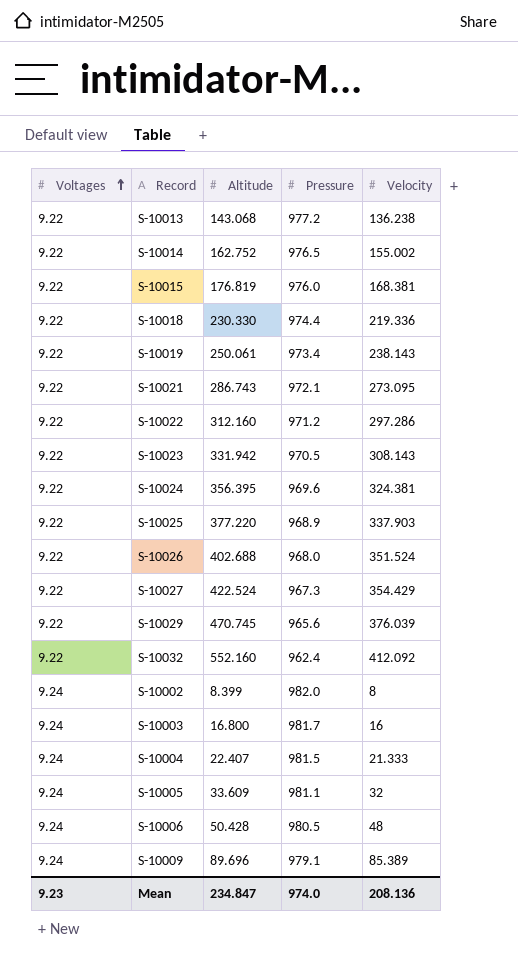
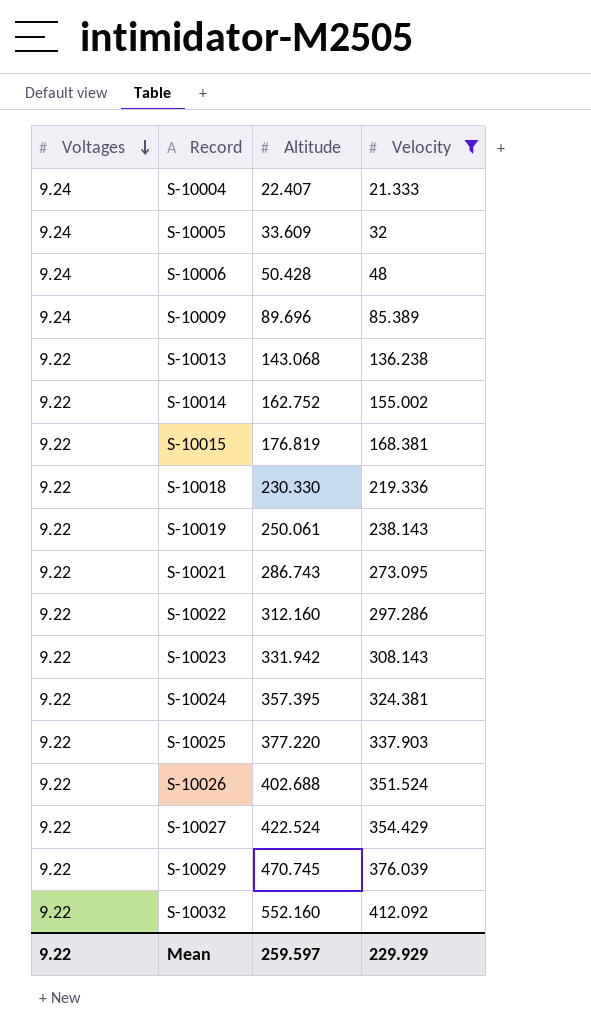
filter: none -> Velocity >= 21.333
row order: Voltages ascending -> Voltages descending
column Pressure | position: 4 -> none
S-10024 | Altitude: 356.395 -> 357.395
Mean | Voltages: 9.23 -> 9.22
Mean | Altitude: 234.847 -> 259.597
Mean | Velocity: 208.136 -> 229.929

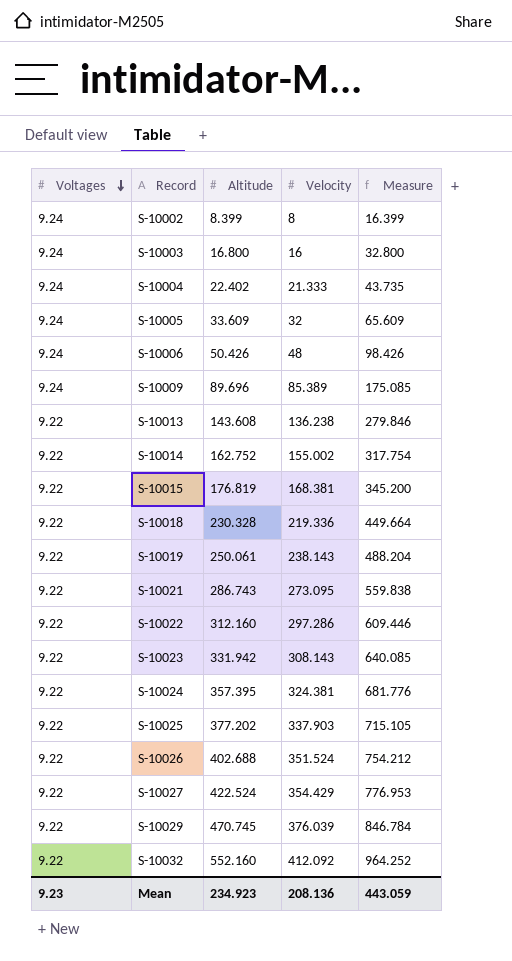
filter: Velocity >= 21.333 -> none
column Measure | formula: none -> [Altitude] + [Velocity]
S-10004 | Altitude: 22.407 -> 22.402
S-10006 | Altitude: 50.428 -> 50.426
S-10013 | Altitude: 143.068 -> 143.608
S-10018 | Altitude: 230.330 -> 230.328
S-10025 | Altitude: 377.220 -> 377.202
Mean | Voltages: 9.22 -> 9.23
Mean | Altitude: 259.597 -> 234.923
Mean | Velocity: 229.929 -> 208.136

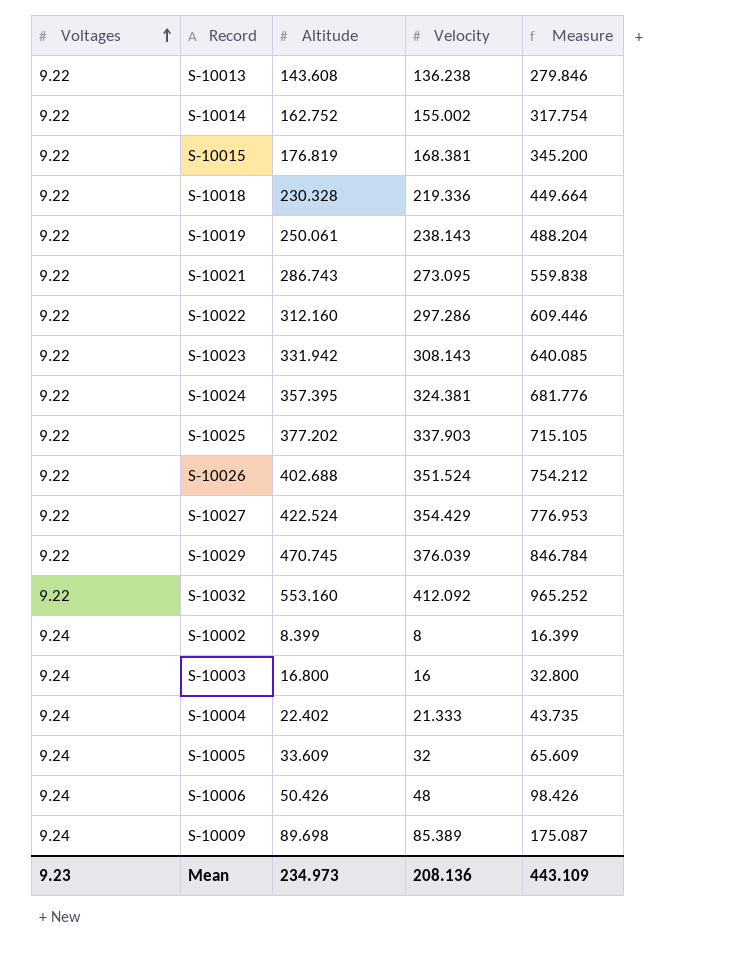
row order: Voltages descending -> Voltages ascending
S-10032 | Altitude: 552.160 -> 553.160
S-10032 | Measure: 964.252 -> 965.252
S-10009 | Altitude: 89.696 -> 89.698
S-10009 | Measure: 175.085 -> 175.087
Mean | Altitude: 234.923 -> 234.973
Mean | Measure: 443.059 -> 443.109

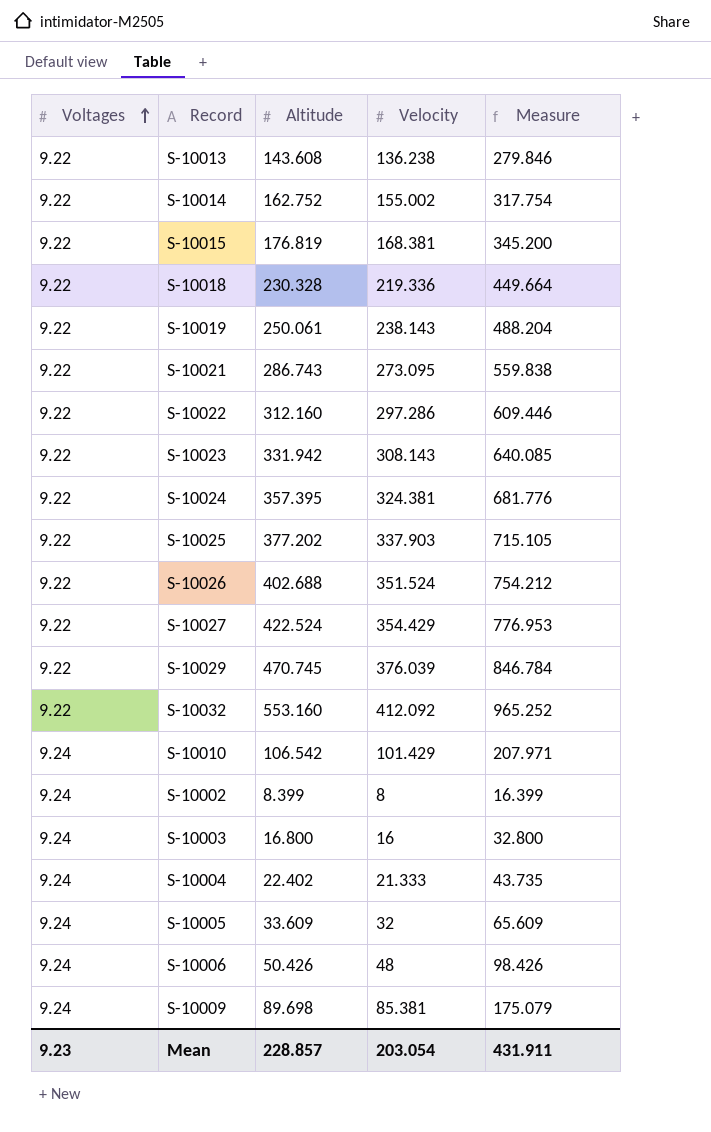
row S-10010: none -> 9.24 | 106.542 | 101.429 | 207.971
S-10009 | Velocity: 85.389 -> 85.381
S-10009 | Measure: 175.087 -> 175.079
Mean | Altitude: 234.973 -> 228.857
Mean | Velocity: 208.136 -> 203.054
Mean | Measure: 443.109 -> 431.911

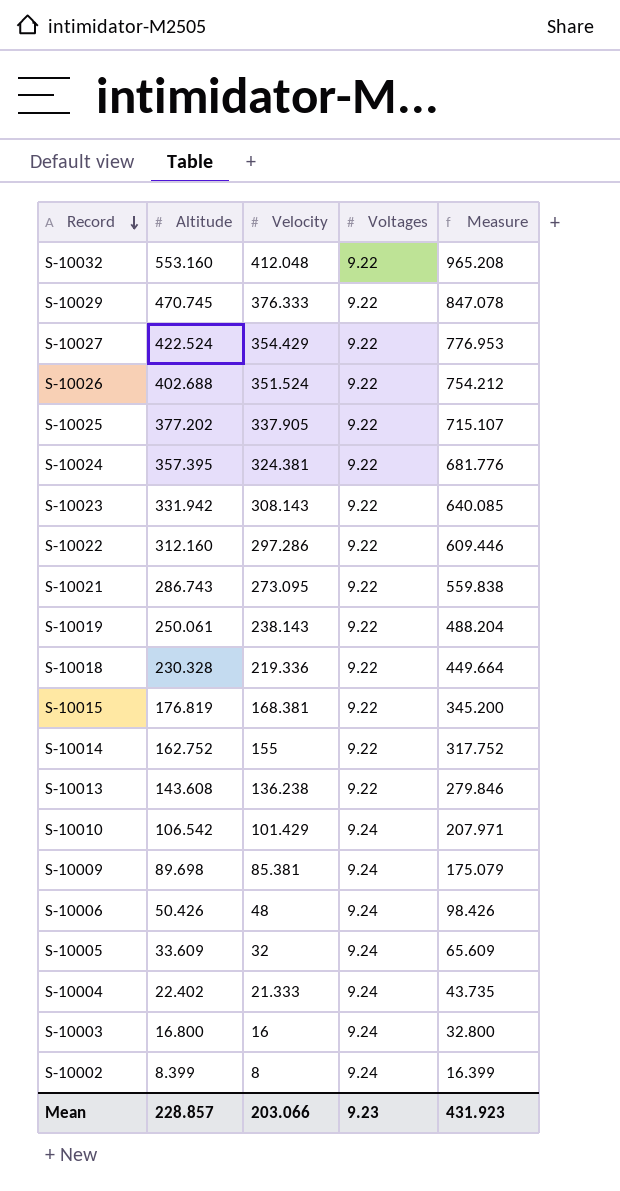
row order: Voltages ascending -> Record descending
column Voltages | position: 1 -> 4
S-10032 | Velocity: 412.092 -> 412.048
S-10032 | Measure: 965.252 -> 965.208
S-10029 | Velocity: 376.039 -> 376.333
S-10029 | Measure: 846.784 -> 847.078
S-10025 | Velocity: 337.903 -> 337.905
S-10025 | Measure: 715.105 -> 715.107
S-10014 | Velocity: 155.002 -> 155
S-10014 | Measure: 317.754 -> 317.752
Mean | Velocity: 203.054 -> 203.066
Mean | Measure: 431.911 -> 431.923

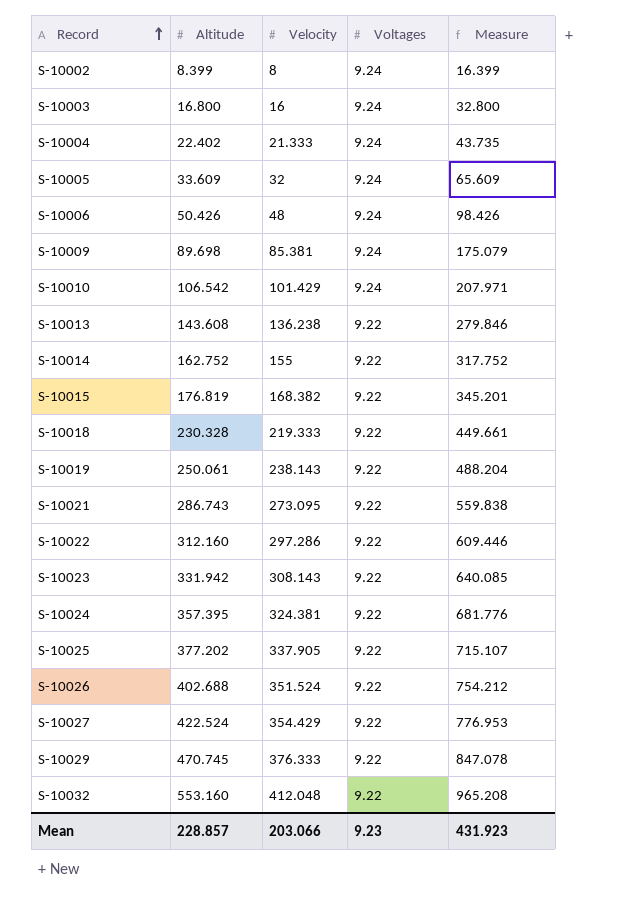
row order: Record descending -> Record ascending
S-10015 | Velocity: 168.381 -> 168.382
S-10015 | Measure: 345.200 -> 345.201
S-10018 | Velocity: 219.336 -> 219.333
S-10018 | Measure: 449.664 -> 449.661

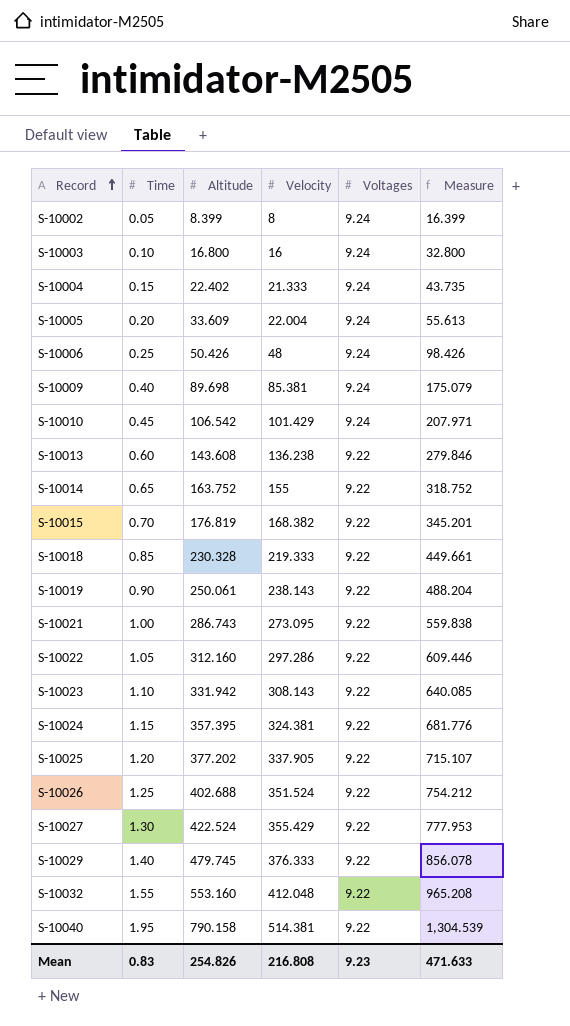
column Time | position: none -> 2
S-10005 | Velocity: 32 -> 22.004
S-10005 | Measure: 65.609 -> 55.613
S-10014 | Altitude: 162.752 -> 163.752
S-10014 | Measure: 317.752 -> 318.752
S-10027 | Velocity: 354.429 -> 355.429
S-10027 | Measure: 776.953 -> 777.953
S-10029 | Altitude: 470.745 -> 479.745
S-10029 | Measure: 847.078 -> 856.078
row S-10040: none -> 1.95 | 790.158 | 514.381 | 9.22 | 1,304.539
Mean | Altitude: 228.857 -> 254.826
Mean | Velocity: 203.066 -> 216.808
Mean | Measure: 431.923 -> 471.633

